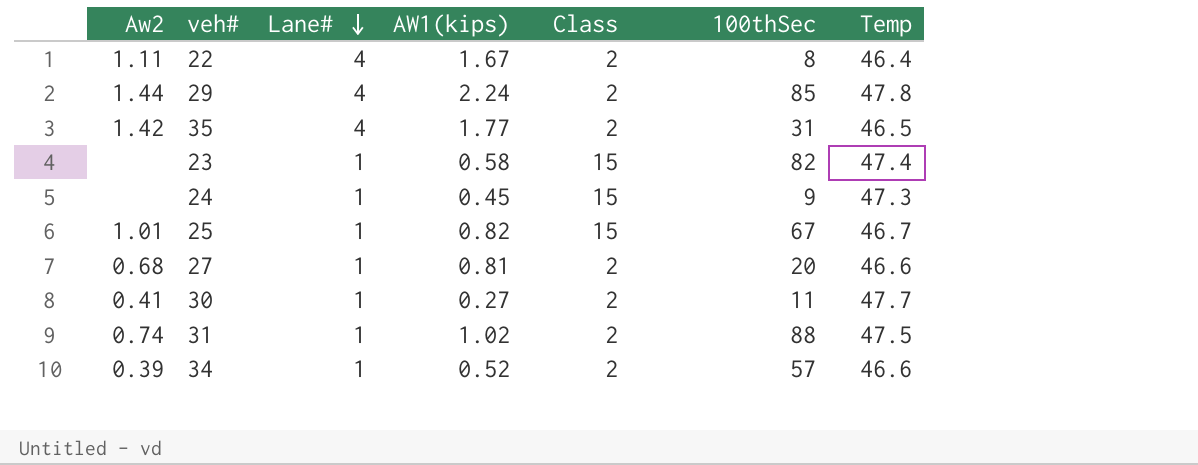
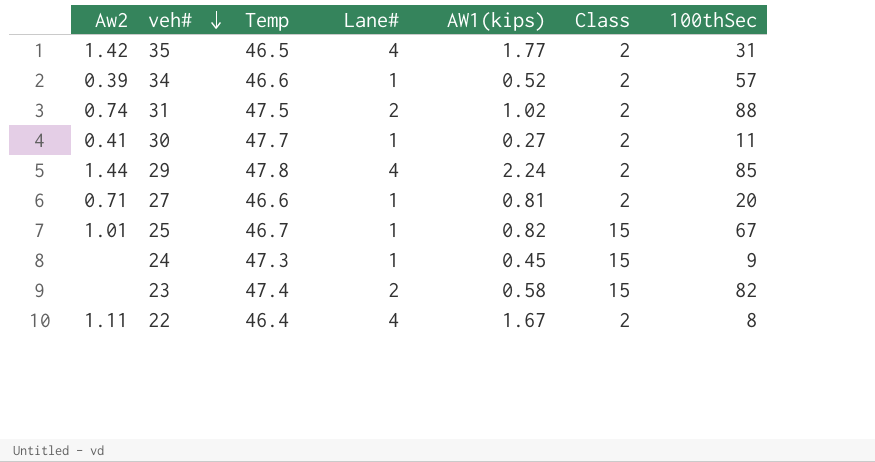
row order: Lane# descending -> veh# descending
column Temp | position: 7 -> 3
31 | Lane#: 1 -> 2
27 | Aw2: 0.68 -> 0.71
23 | Lane#: 1 -> 2

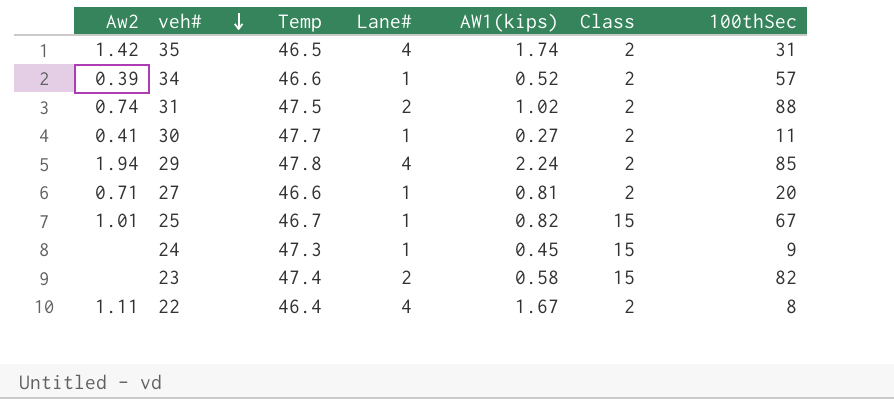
35 | AW1(kips): 1.77 -> 1.74
29 | Aw2: 1.44 -> 1.94

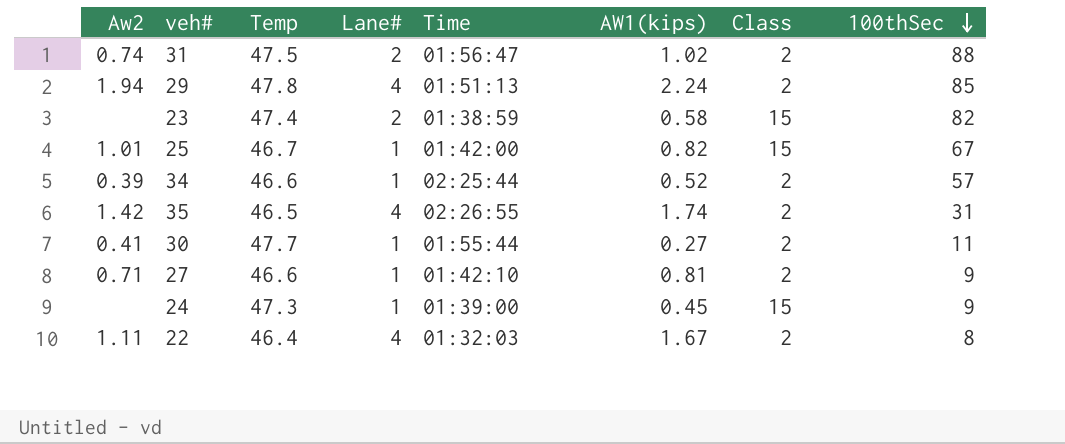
row order: veh# descending -> 100thSec descending
column Time | position: none -> 5
27 | 100thSec: 20 -> 9

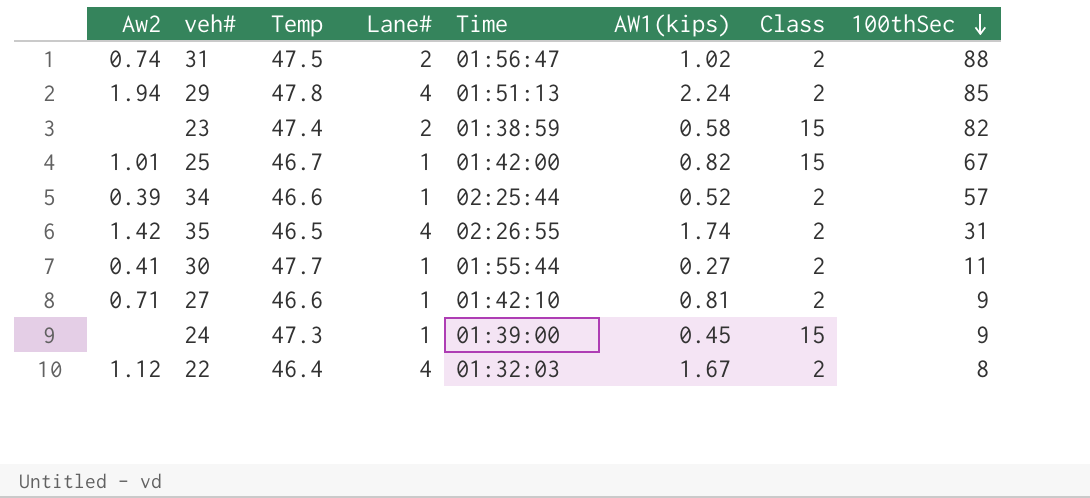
22 | Aw2: 1.11 -> 1.12

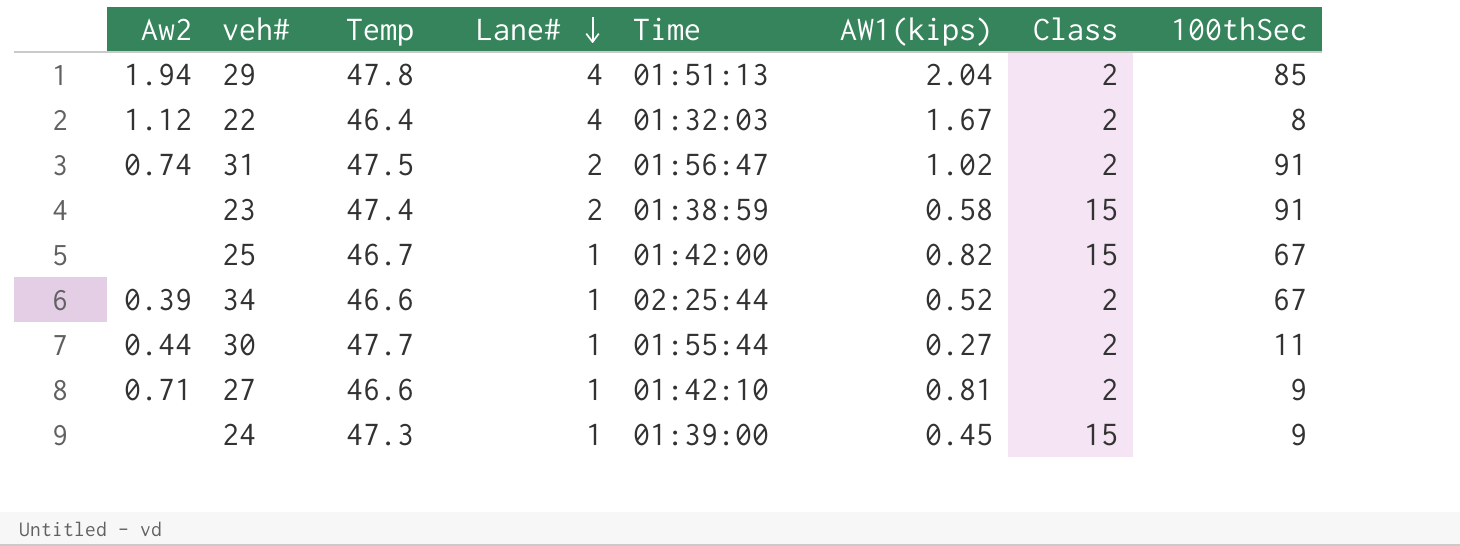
row order: 100thSec descending -> Lane# descending
row 35: 1.42 | 46.5 | 4 | 02:26:55 | 1.74 | 2 | 31 -> none
29 | AW1(kips): 2.24 -> 2.04
31 | 100thSec: 88 -> 91
23 | 100thSec: 82 -> 91
25 | Aw2: 1.01 -> none
34 | 100thSec: 57 -> 67
30 | Aw2: 0.41 -> 0.44

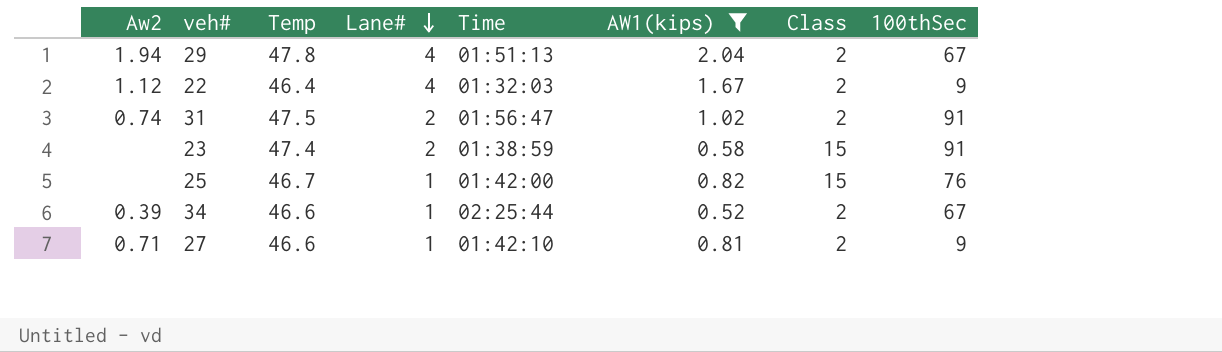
filter: none -> AW1(kips) >= 0.52
29 | 100thSec: 85 -> 67
22 | 100thSec: 8 -> 9
25 | 100thSec: 67 -> 76

